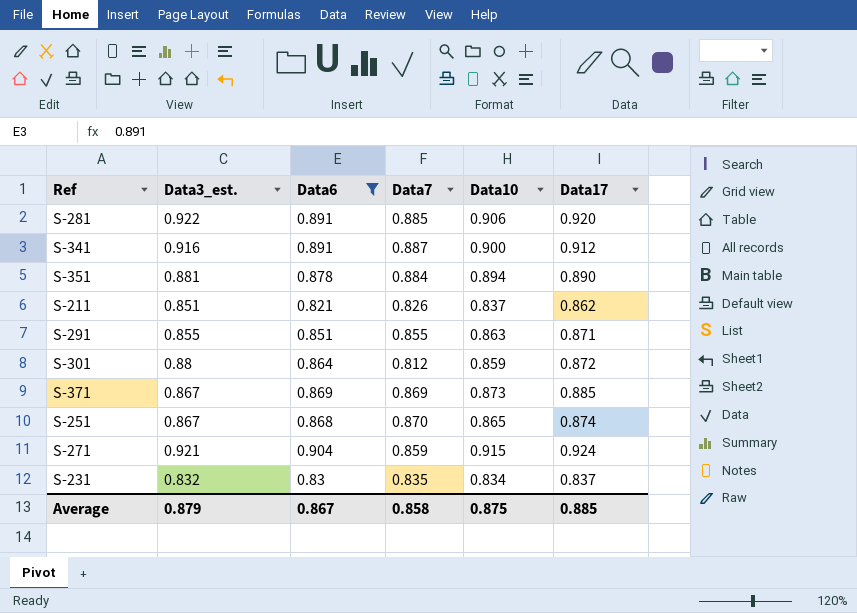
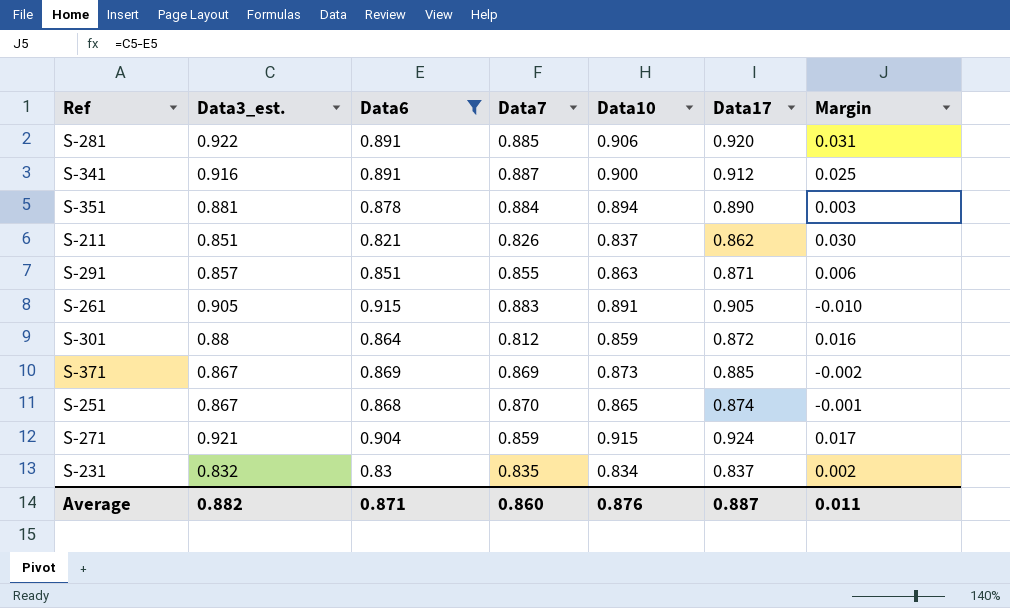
column Margin | formula: none -> [Data3_est.] - [Data6]
S-291 | Data3_est.: 0.855 -> 0.857
row S-261: none -> 0.905 | 0.915 | 0.883 | 0.891 | 0.905 | -0.010
Average | Data3_est.: 0.879 -> 0.882
Average | Data6: 0.867 -> 0.871
Average | Data7: 0.858 -> 0.860
Average | Data10: 0.875 -> 0.876
Average | Data17: 0.885 -> 0.887

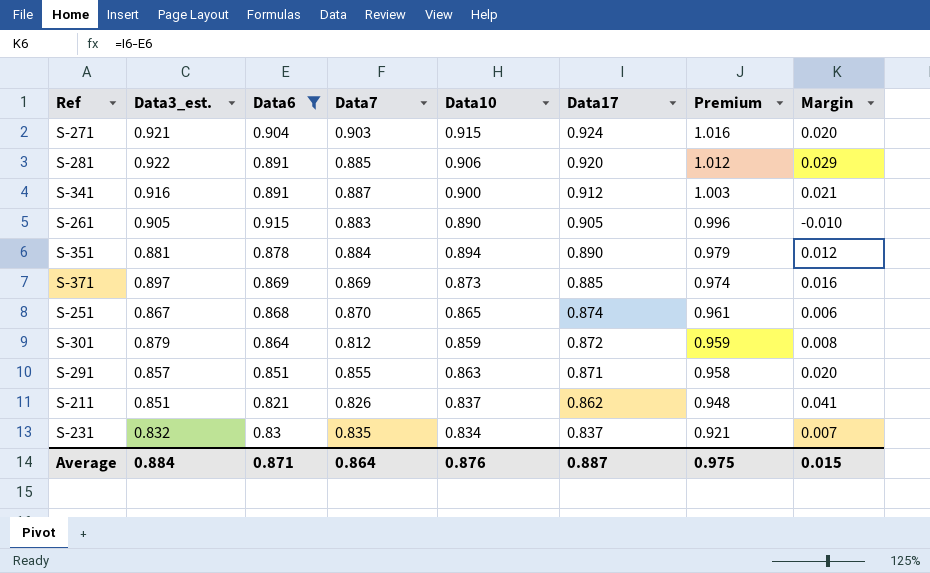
row order: none -> Data17 descending
column Premium | formula: none -> [Data17] * 1.1
column Margin | formula: [Data3_est.] - [Data6] -> [Data17] - [Data6]
S-271 | Data7: 0.859 -> 0.903
S-261 | Data10: 0.891 -> 0.890
S-371 | Data3_est.: 0.867 -> 0.897
S-301 | Data3_est.: 0.88 -> 0.879
Average | Data3_est.: 0.882 -> 0.884
Average | Data7: 0.860 -> 0.864
Average | Margin: 0.011 -> 0.015

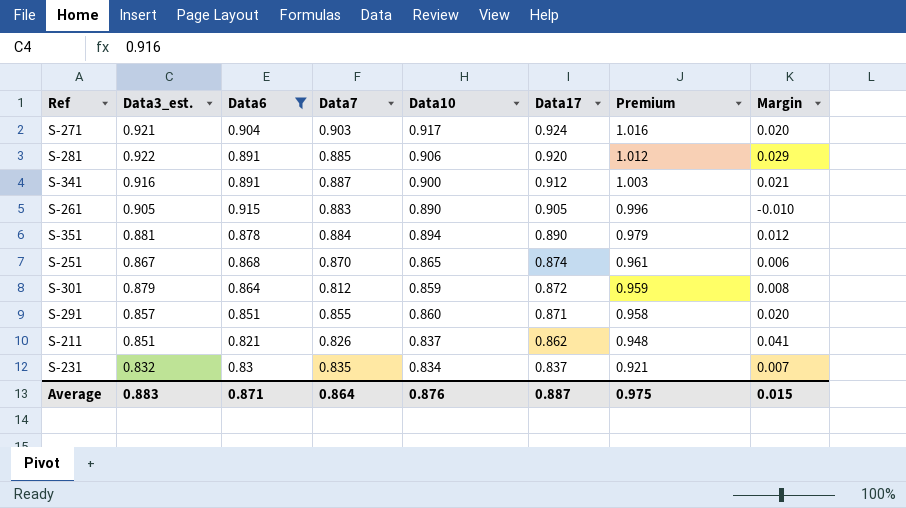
row S-371: 0.897 | 0.869 | 0.869 | 0.873 | 0.885 | 0.974 | 0.016 -> none
S-271 | Data10: 0.915 -> 0.917
S-291 | Data10: 0.863 -> 0.860
Average | Data3_est.: 0.884 -> 0.883

